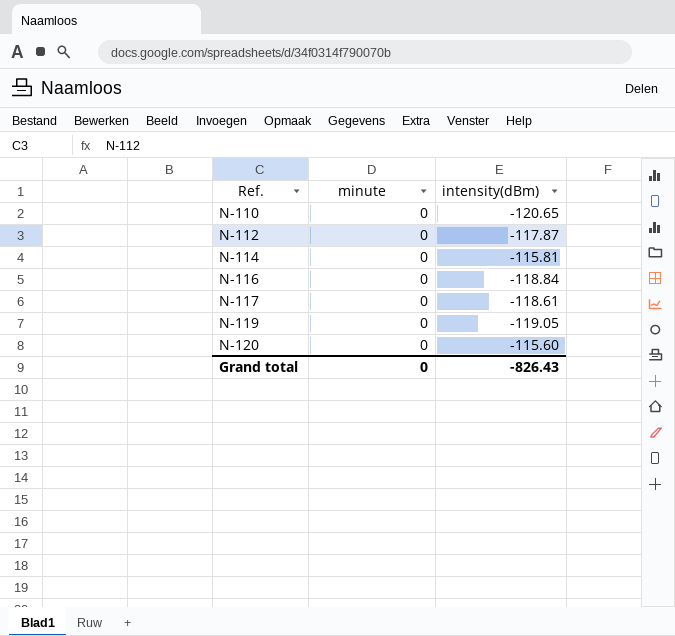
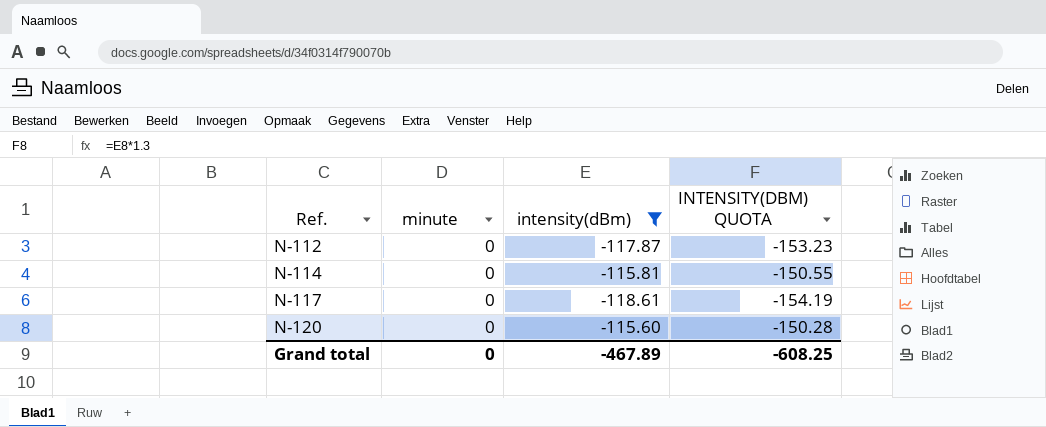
filter: none -> intensity(dBm) >= -118.61
column INTENSITY(DBM) QUOTA | formula: none -> [intensity(dBm)] * 1.3
Grand total | intensity(dBm): -826.43 -> -467.89

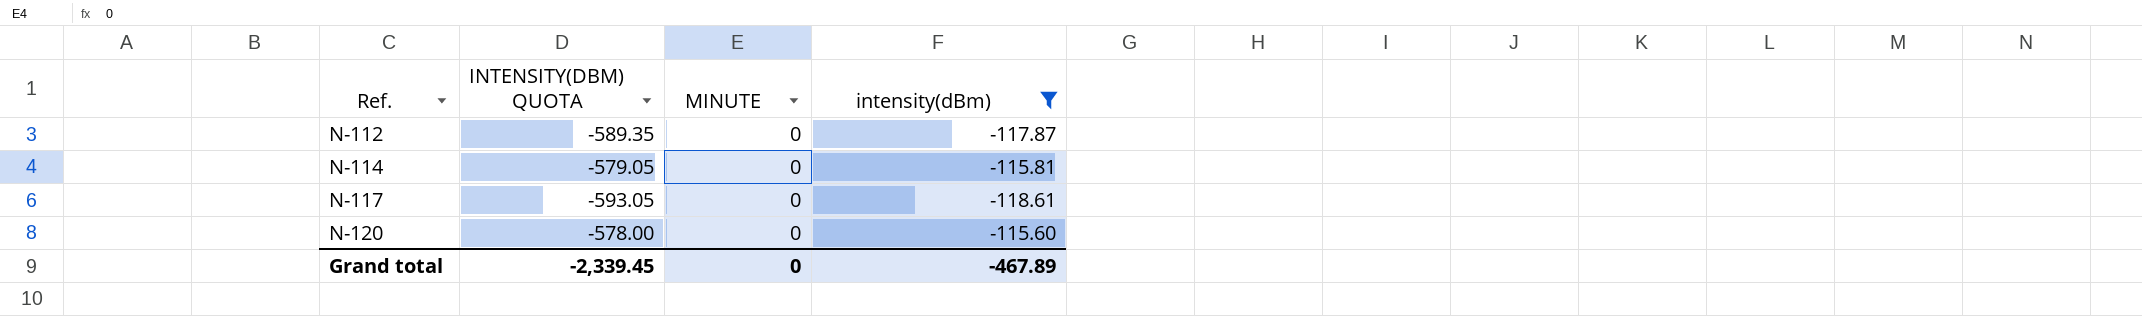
column INTENSITY(DBM) QUOTA | formula: [intensity(dBm)] * 1.3 -> [intensity(dBm)] * 5
column INTENSITY(DBM) QUOTA | position: 4 -> 2
column name: minute -> MINUTE
Grand total | INTENSITY(DBM) QUOTA: -608.25 -> -2,339.45

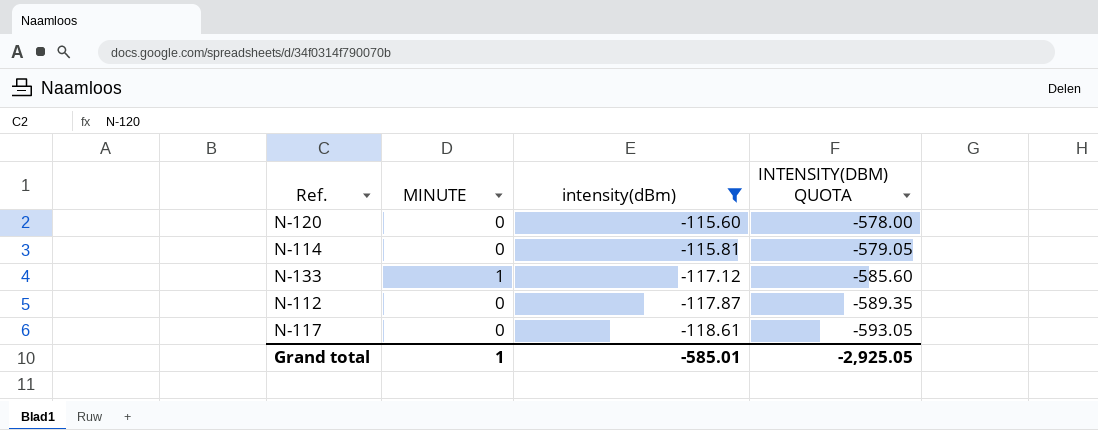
row order: Ref. ascending -> intensity(dBm) descending
column INTENSITY(DBM) QUOTA | position: 2 -> 4
row N-133: none -> 1 | -117.12 | -585.60
Grand total | MINUTE: 0 -> 1
Grand total | intensity(dBm): -467.89 -> -585.01
Grand total | INTENSITY(DBM) QUOTA: -2,339.45 -> -2,925.05

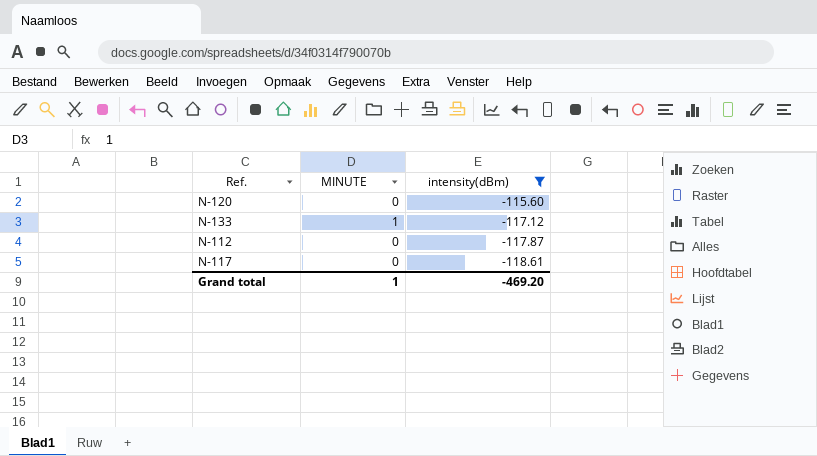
column INTENSITY(DBM) QUOTA | formula: [intensity(dBm)] * 5 -> none
row N-114: 0 | -115.81 | -579.05 -> none
Grand total | intensity(dBm): -585.01 -> -469.20

